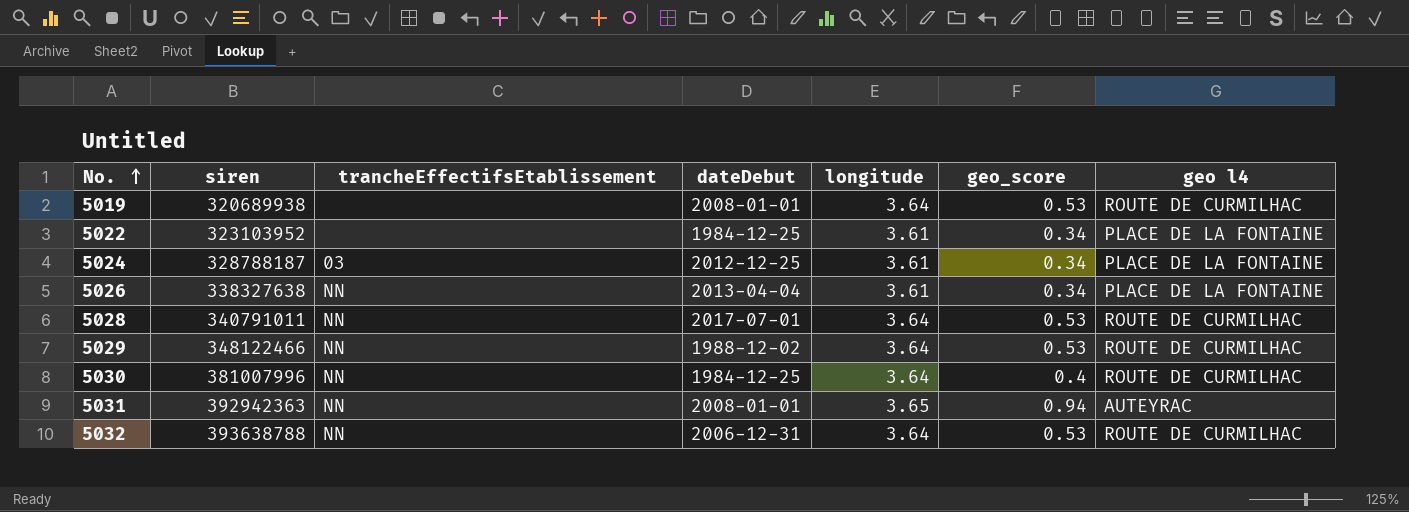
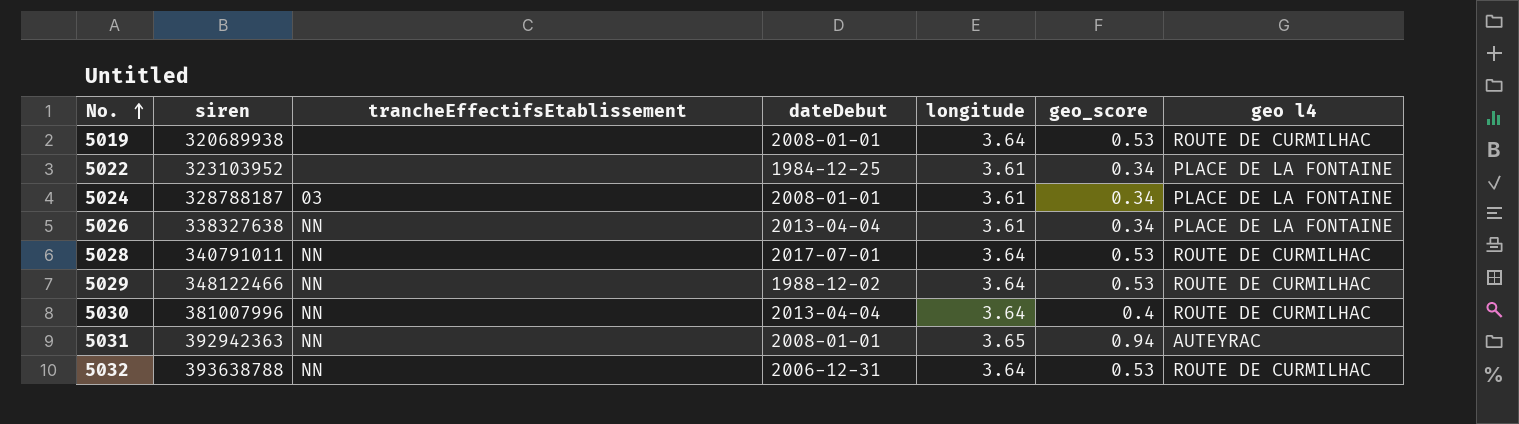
5024 | dateDebut: 2012-12-25 -> 2008-01-01
5030 | dateDebut: 1984-12-25 -> 2013-04-04

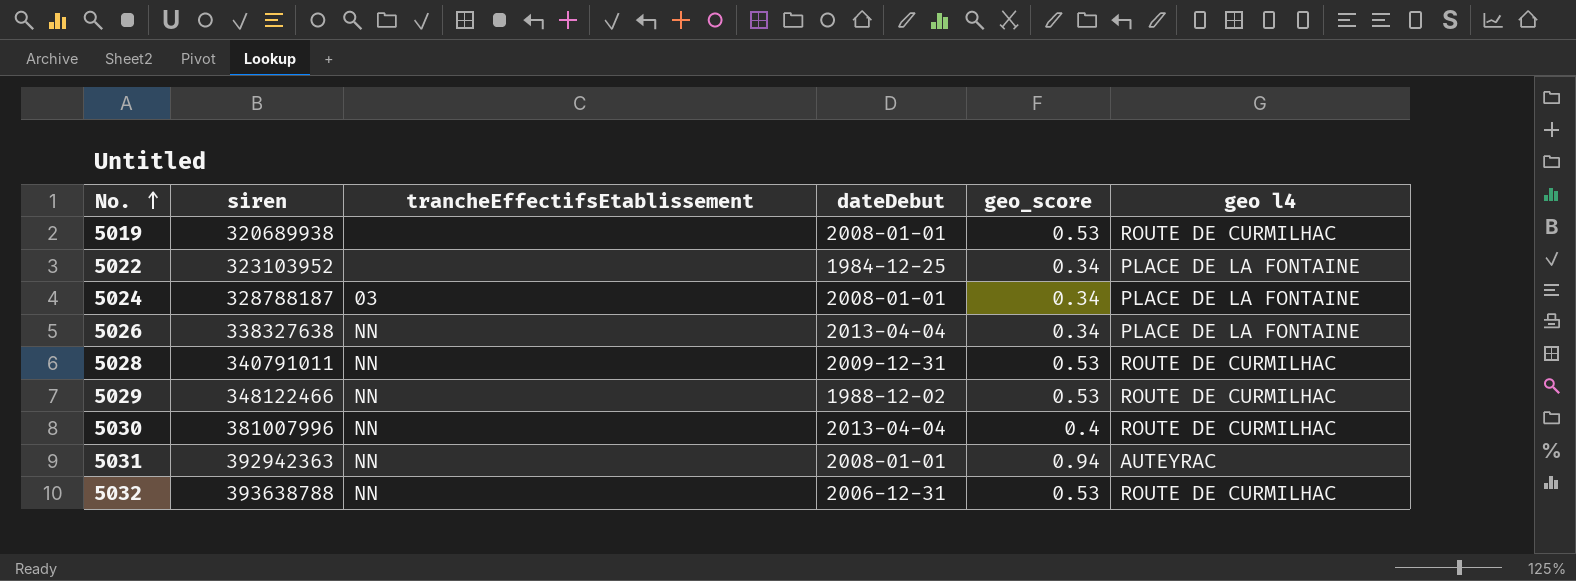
column longitude | position: 5 -> none
5028 | dateDebut: 2017-07-01 -> 2009-12-31

